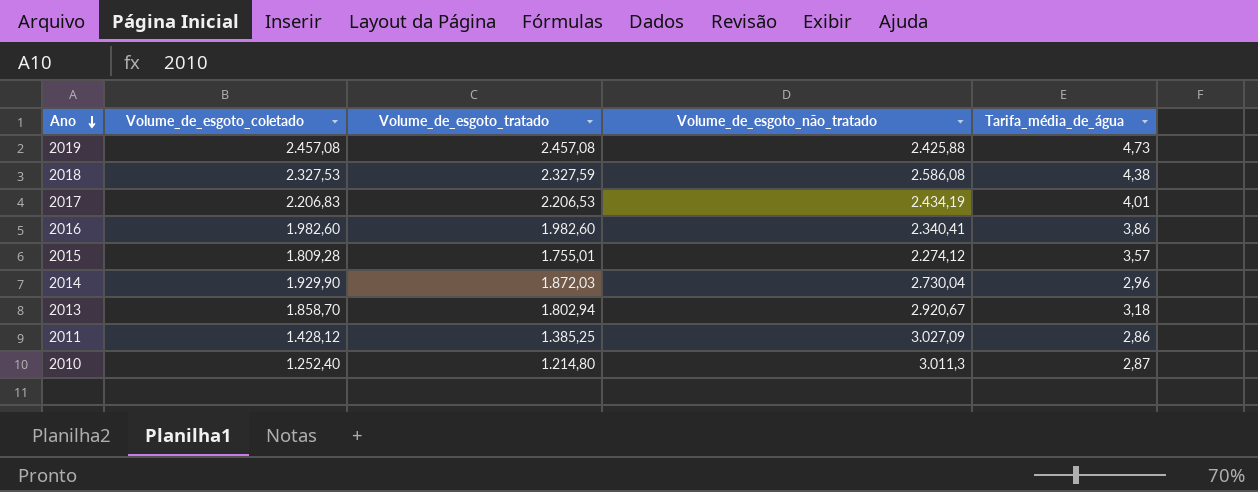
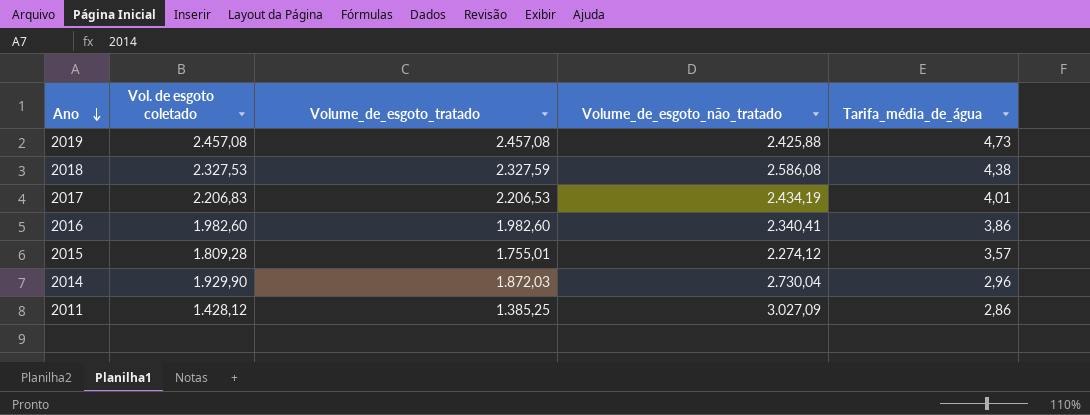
column name: Volume_de_esgoto_coletado -> Vol. de esgoto coletado
row 2013: 1.858,70 | 1.802,94 | 2.920,67 | 3,18 -> none
row 2010: 1.252,40 | 1.214,80 | 3.011,3 | 2,87 -> none

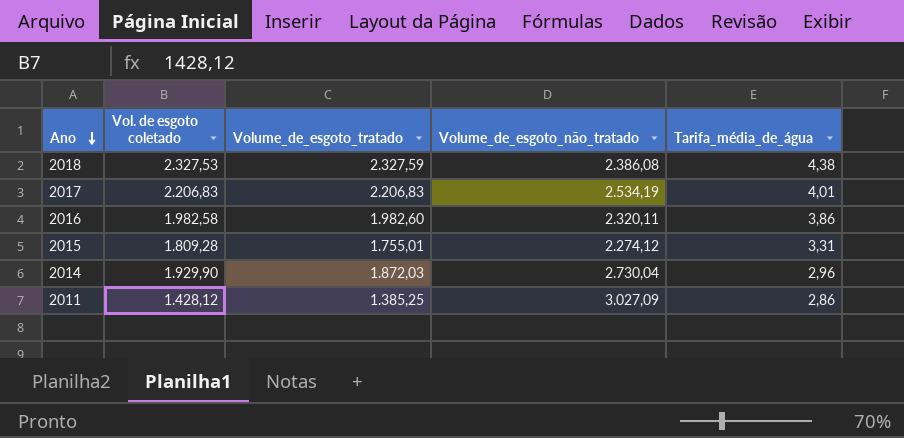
row 2019: 2.457,08 | 2.457,08 | 2.425,88 | 4,73 -> none
2018 | Volume_de_esgoto_não_tratado: 2.586,08 -> 2.386,08
2017 | Volume_de_esgoto_tratado: 2.206,53 -> 2.206,83
2017 | Volume_de_esgoto_não_tratado: 2.434,19 -> 2.534,19
2016 | Vol. de esgoto coletado: 1.982,60 -> 1.982,58
2016 | Volume_de_esgoto_não_tratado: 2.340,41 -> 2.320,11
2015 | Tarifa_média_de_água: 3,57 -> 3,31

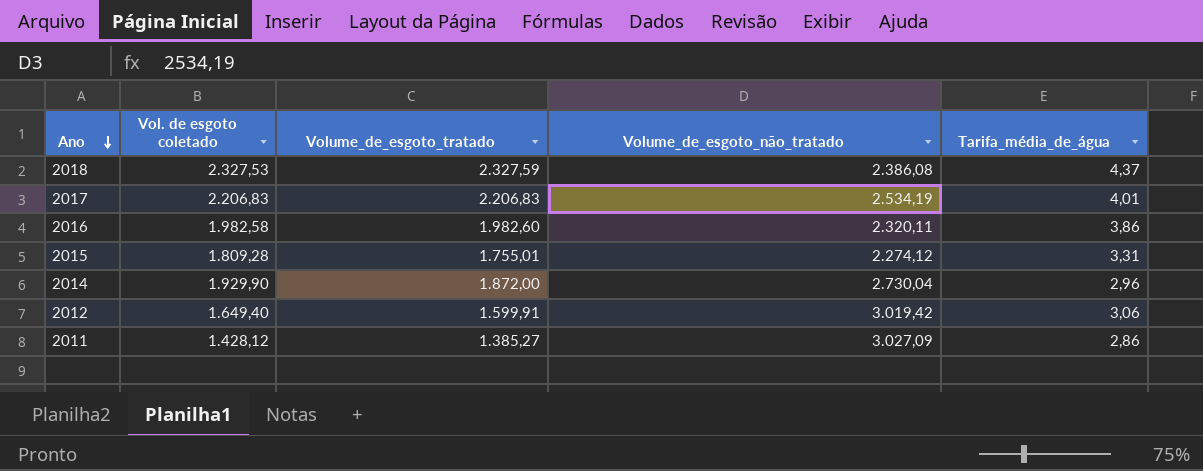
2018 | Tarifa_média_de_água: 4,38 -> 4,37
2014 | Volume_de_esgoto_tratado: 1.872,03 -> 1.872,00
row 2012: none -> 1.649,40 | 1.599,91 | 3.019,42 | 3,06
2011 | Volume_de_esgoto_tratado: 1.385,25 -> 1.385,27

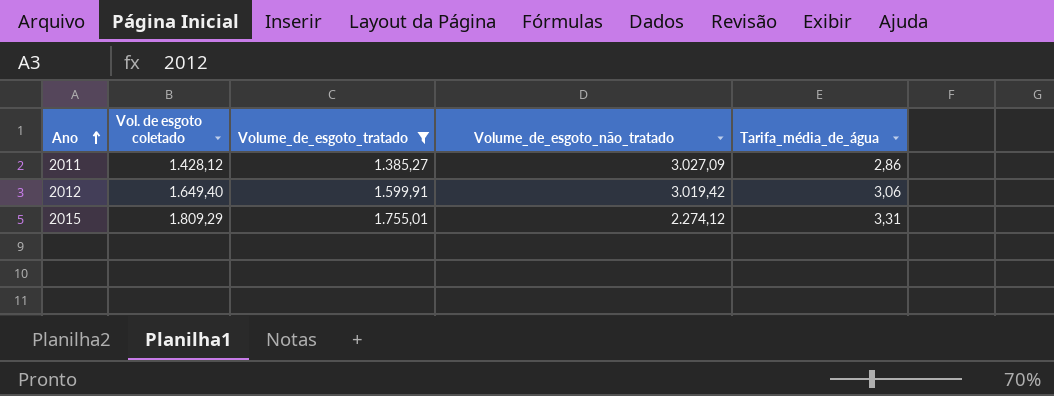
filter: none -> Volume_de_esgoto_tratado <= 1.755,01
row order: Ano descending -> Ano ascending
2015 | Vol. de esgoto coletado: 1.809,28 -> 1.809,29

